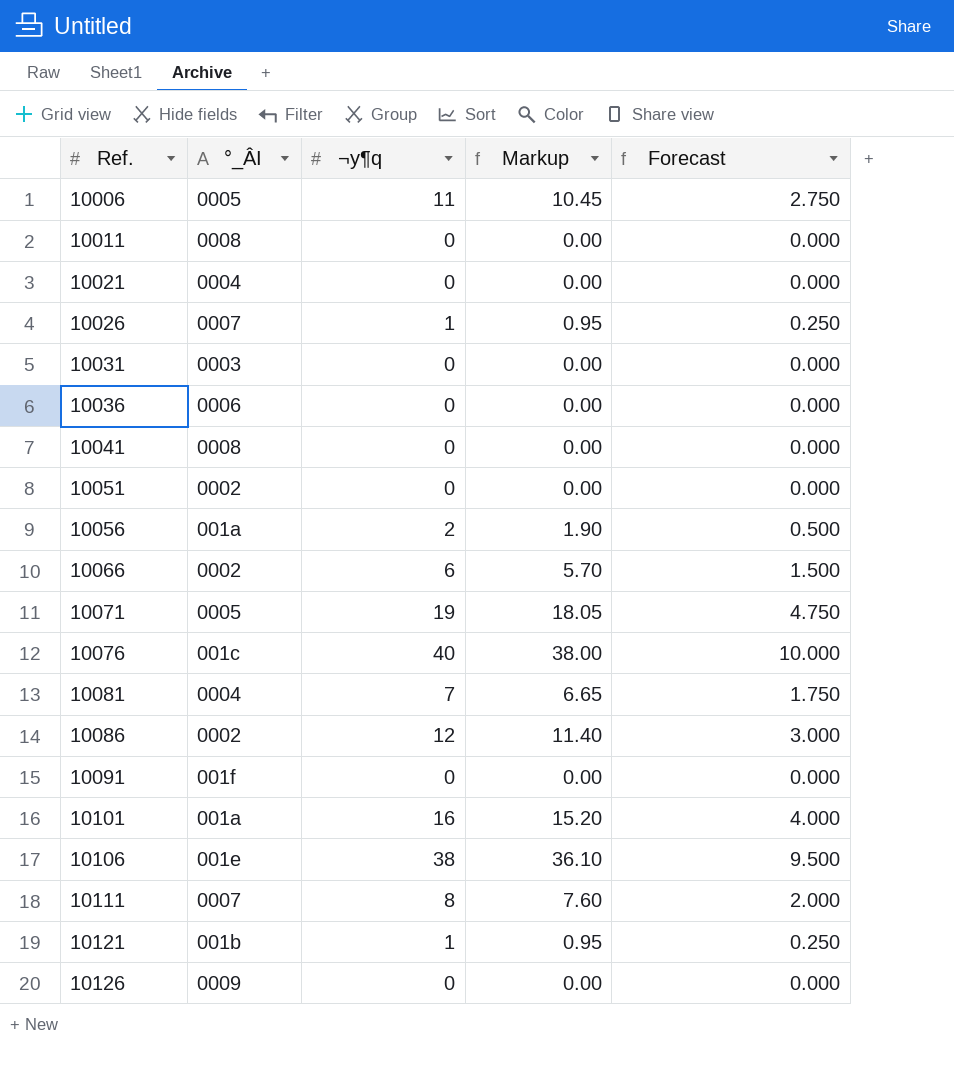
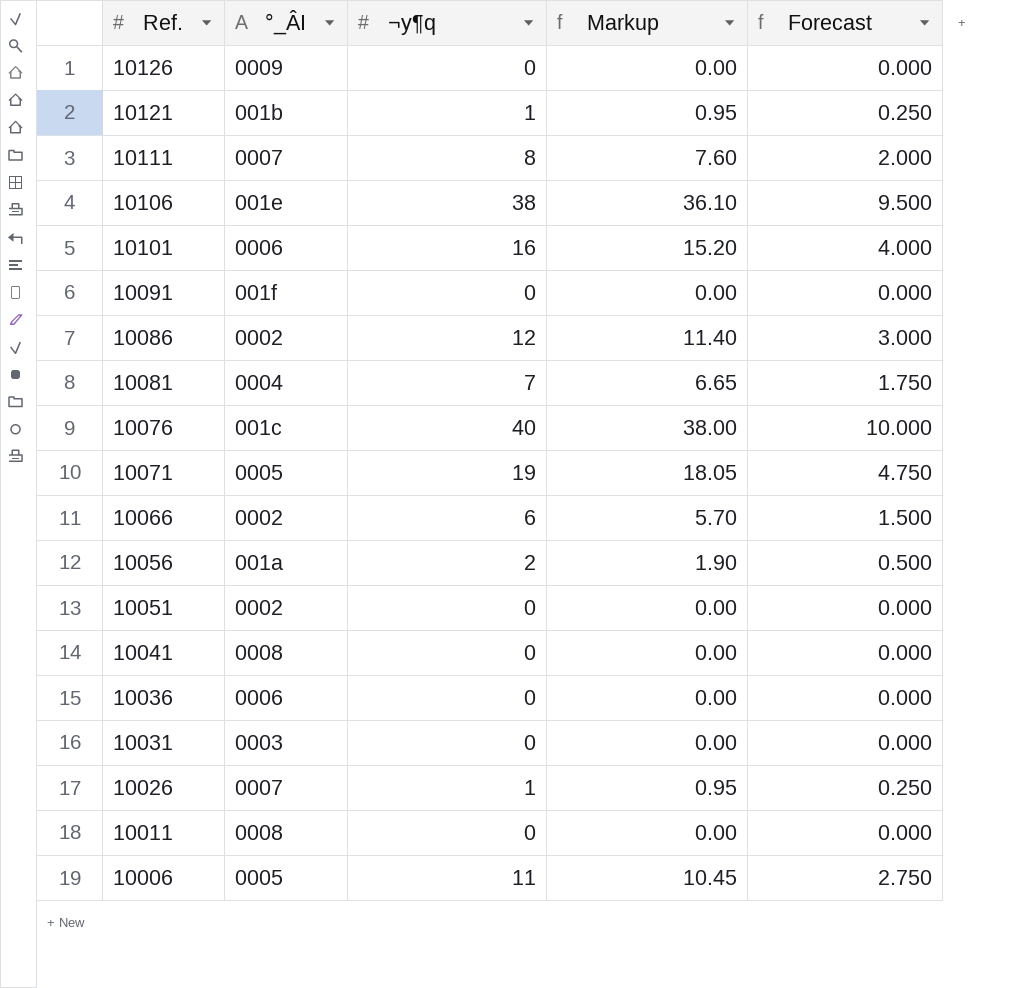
row order: Ref. ascending -> Ref. descending
row 10021: 0004 | 0 | 0.00 | 0.000 -> none
10101 | °_ÂI: 001a -> 0006

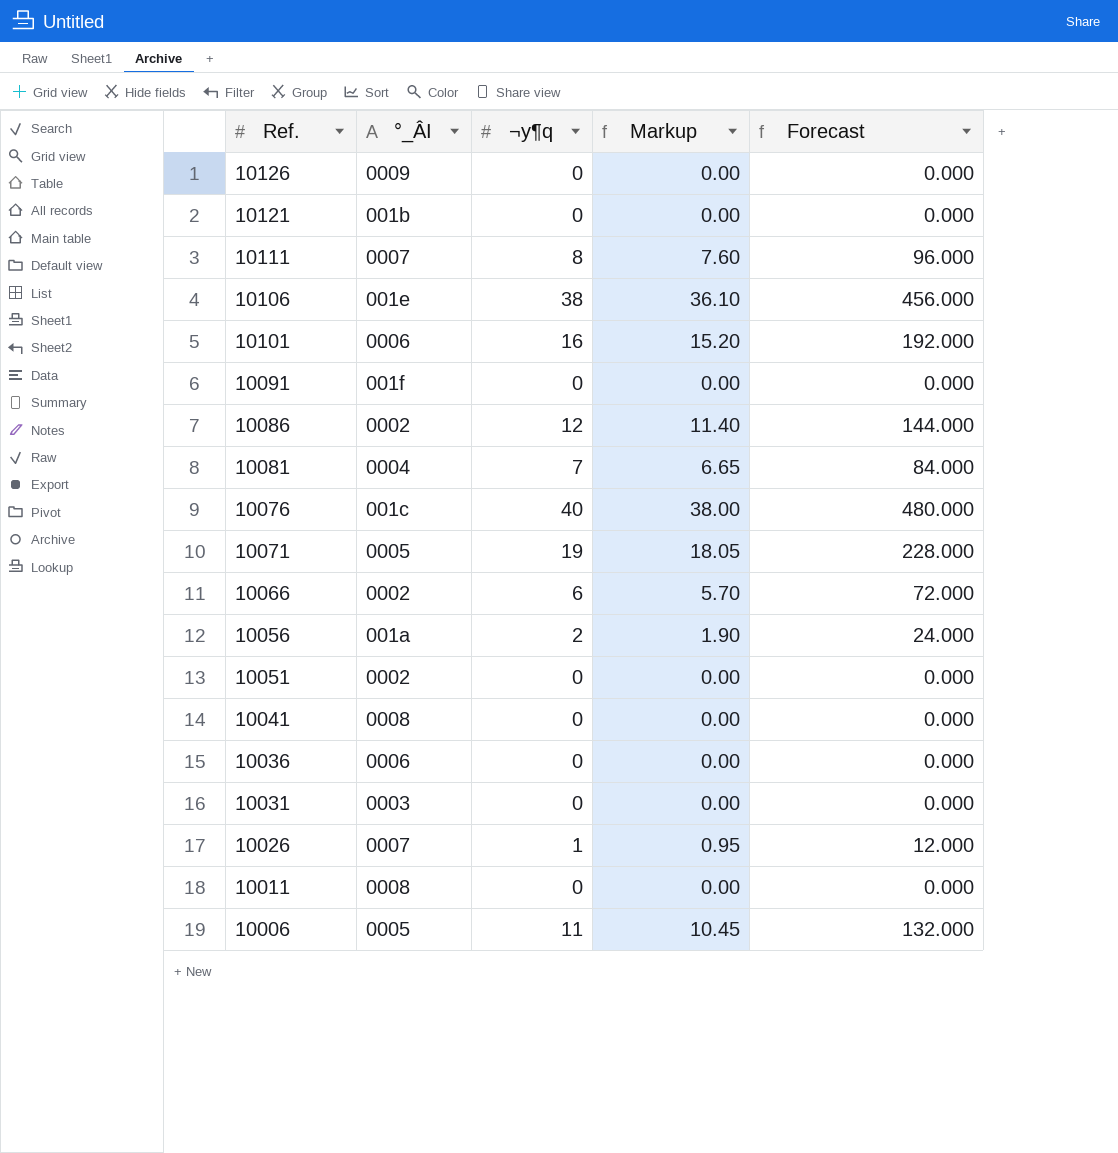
column Forecast | formula: [¬y¶q] * 0.25 -> [¬y¶q] * 12
10121 | ¬y¶q: 1 -> 0
10121 | Markup: 0.95 -> 0.00

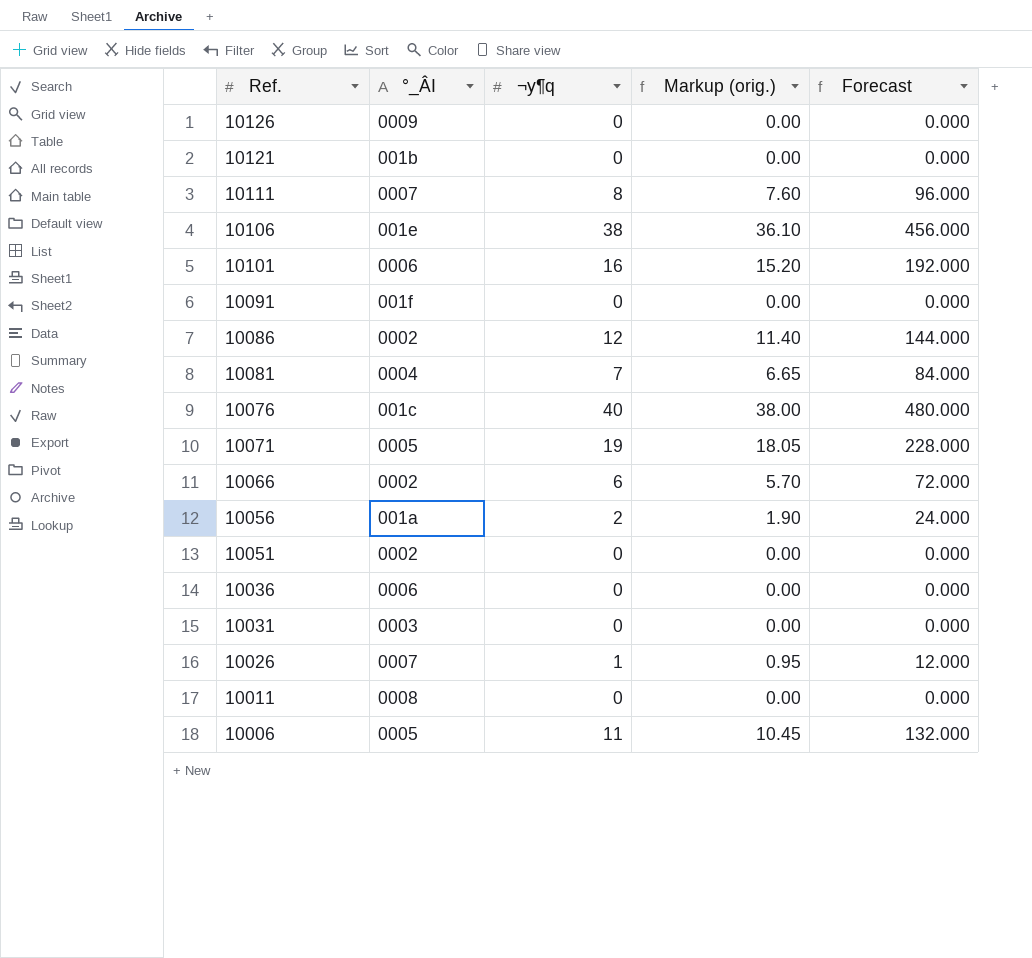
column name: Markup -> Markup (orig.)
row 10041: 0008 | 0 | 0.00 | 0.000 -> none

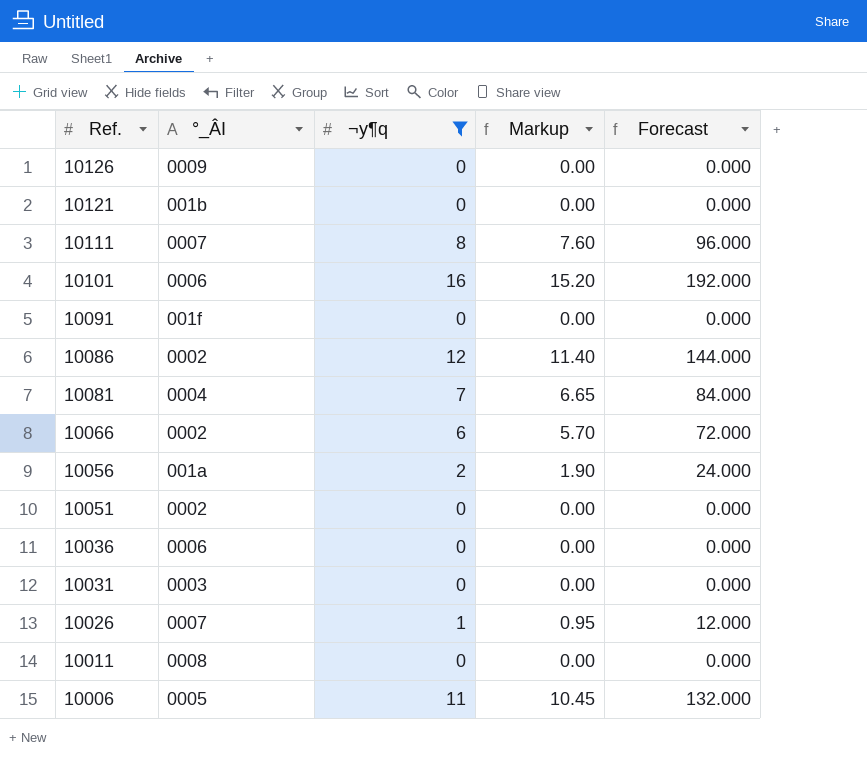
filter: none -> ¬y¶q <= 16
column name: Markup (orig.) -> Markup

